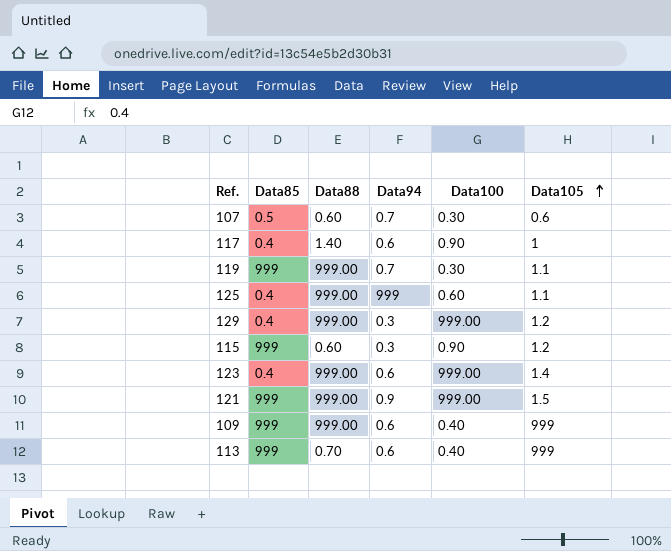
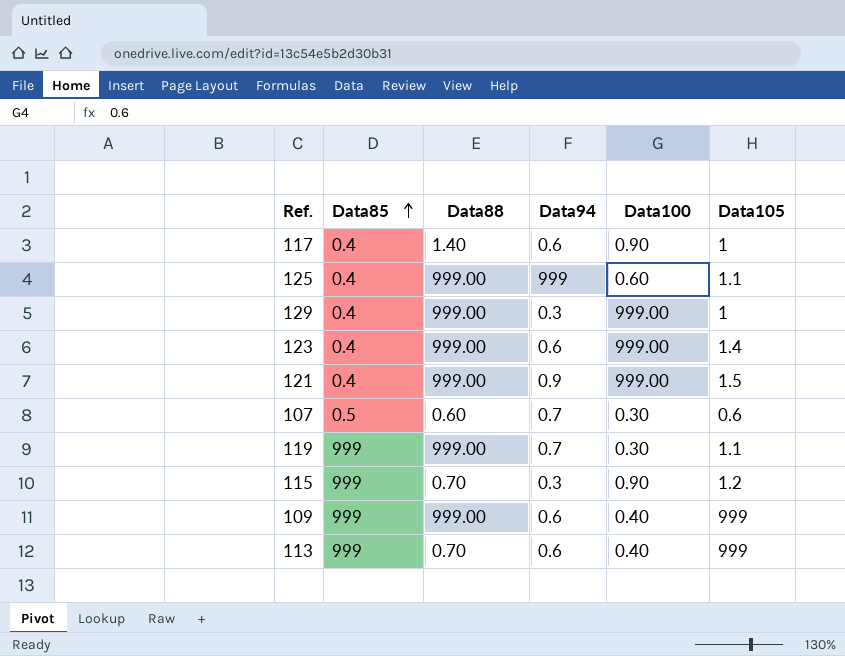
row order: Data105 ascending -> Data85 ascending
129 | Data105: 1.2 -> 1
121 | Data85: 999 -> 0.4
115 | Data88: 0.60 -> 0.70

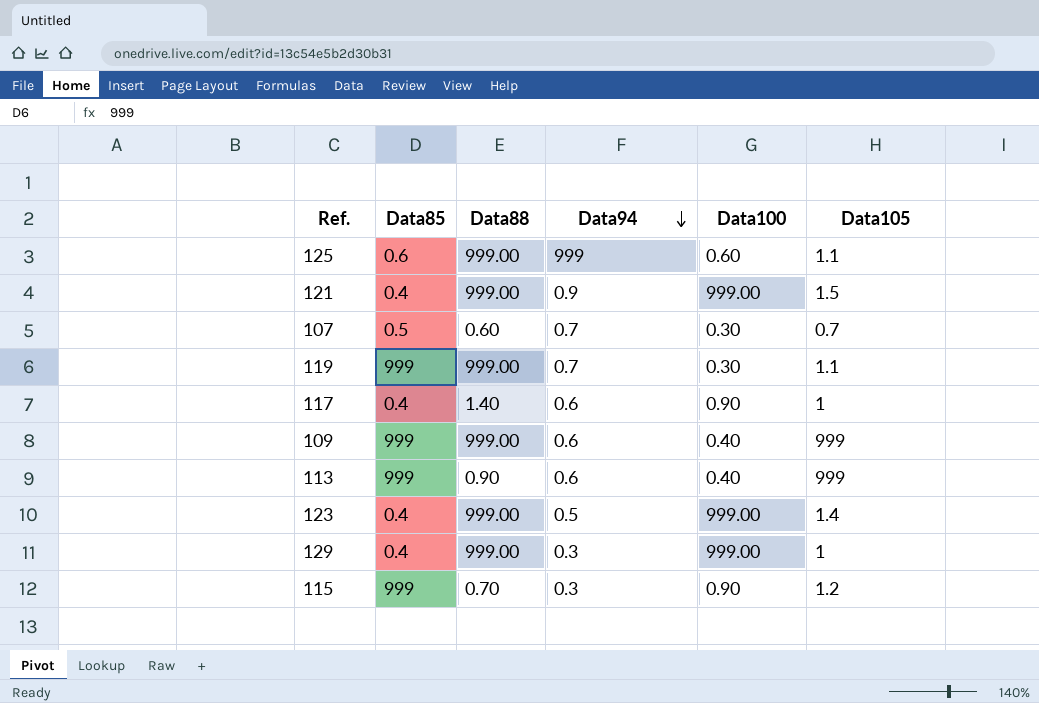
row order: Data85 ascending -> Data94 descending
125 | Data85: 0.4 -> 0.6
107 | Data105: 0.6 -> 0.7
113 | Data88: 0.70 -> 0.90
123 | Data94: 0.6 -> 0.5

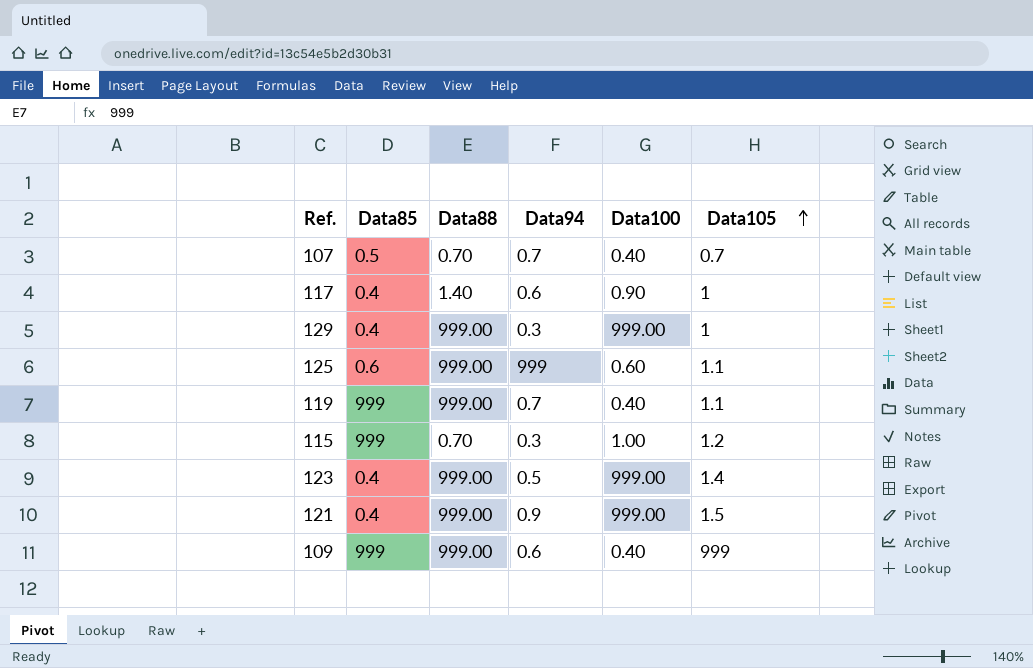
row order: Data94 descending -> Data105 ascending
row 113: 999 | 0.90 | 0.6 | 0.40 | 999 -> none
107 | Data88: 0.60 -> 0.70
107 | Data100: 0.30 -> 0.40
119 | Data100: 0.30 -> 0.40
115 | Data100: 0.90 -> 1.00

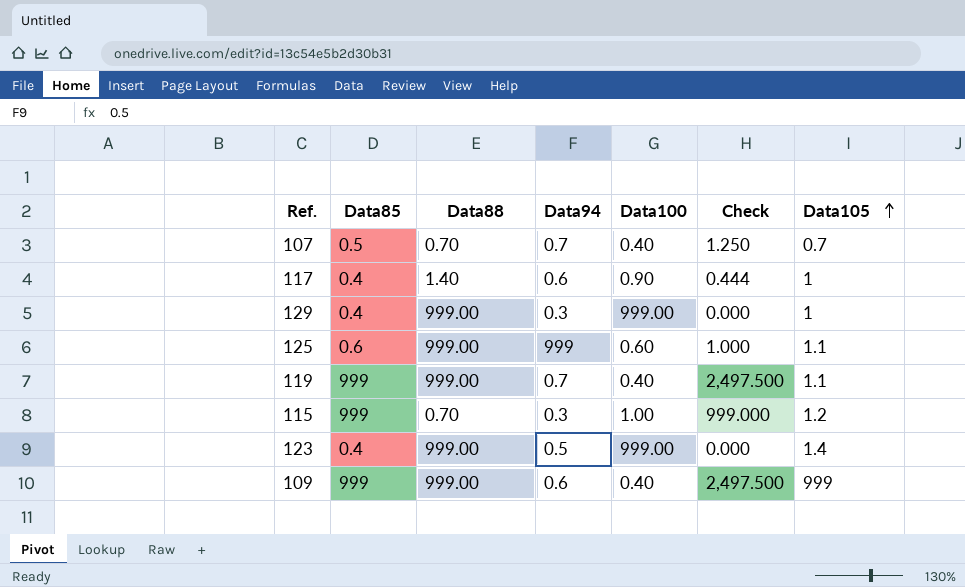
column Check | formula: none -> [Data85] / [Data100]
row 121: 0.4 | 999.00 | 0.9 | 999.00 | 1.5 -> none

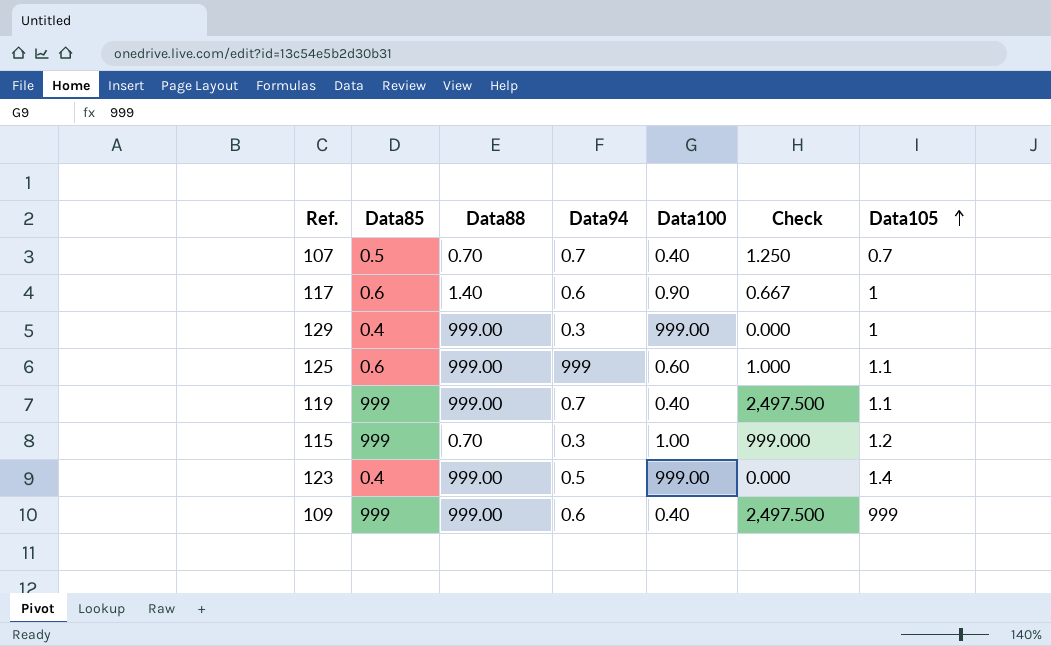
117 | Data85: 0.4 -> 0.6
117 | Check: 0.444 -> 0.667

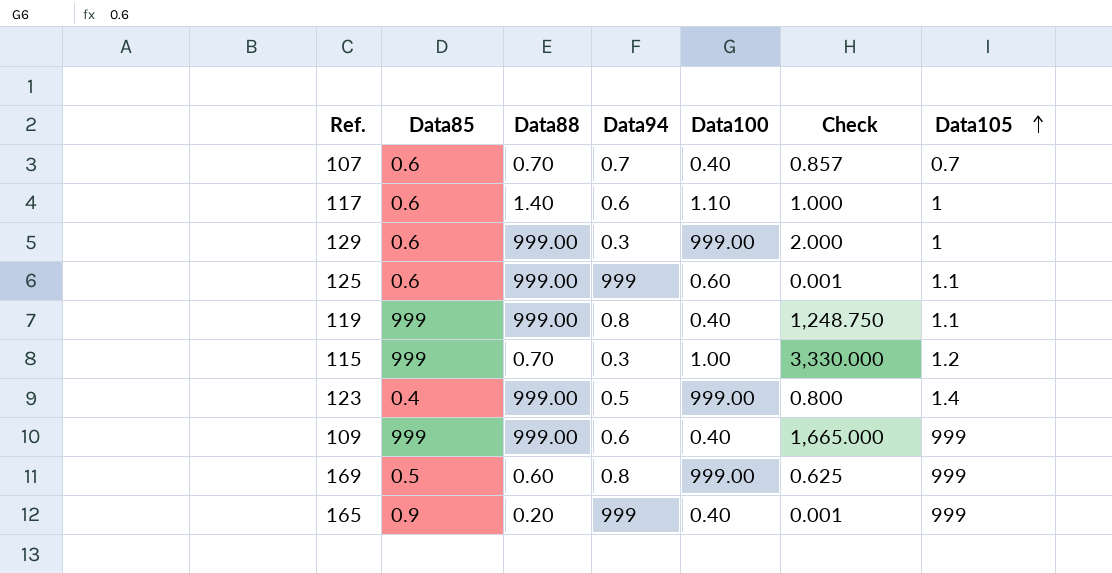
column Check | formula: [Data85] / [Data100] -> [Data85] / [Data94]
107 | Data85: 0.5 -> 0.6
117 | Data100: 0.90 -> 1.10
129 | Data85: 0.4 -> 0.6
119 | Data94: 0.7 -> 0.8
row 169: none -> 0.5 | 0.60 | 0.8 | 999.00 | 0.625 | 999
row 165: none -> 0.9 | 0.20 | 999 | 0.40 | 0.001 | 999

